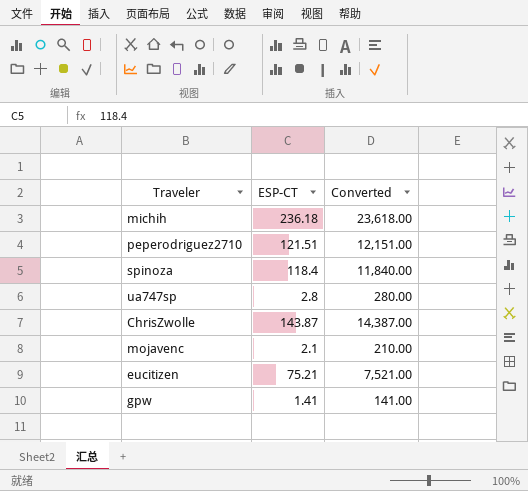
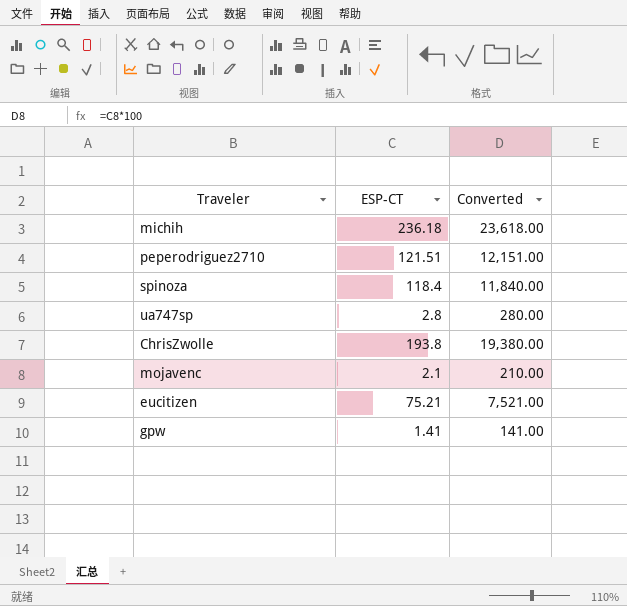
ChrisZwolle | ESP-CT: 143.87 -> 193.8
ChrisZwolle | Converted: 14,387.00 -> 19,380.00

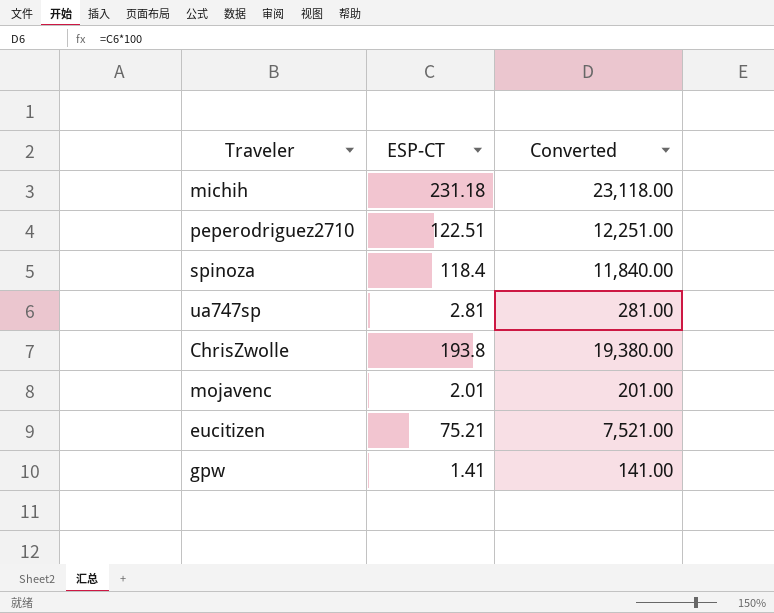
michih | ESP-CT: 236.18 -> 231.18
michih | Converted: 23,618.00 -> 23,118.00
peperodriguez2710 | ESP-CT: 121.51 -> 122.51
peperodriguez2710 | Converted: 12,151.00 -> 12,251.00
ua747sp | ESP-CT: 2.8 -> 2.81
ua747sp | Converted: 280.00 -> 281.00
mojavenc | ESP-CT: 2.1 -> 2.01
mojavenc | Converted: 210.00 -> 201.00

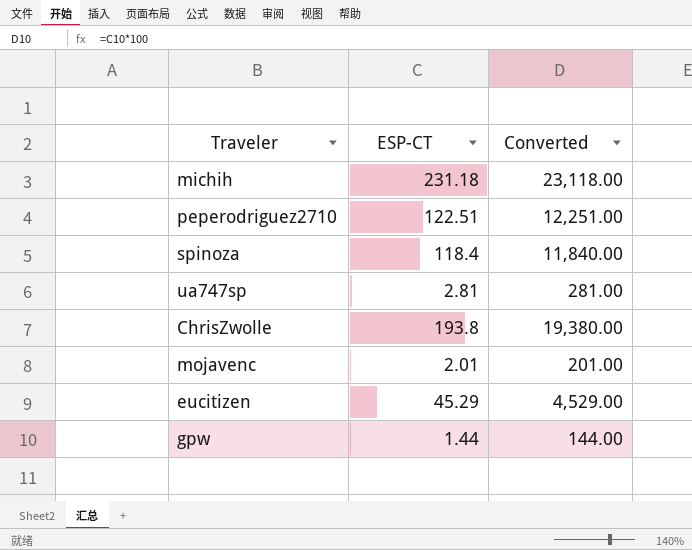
eucitizen | ESP-CT: 75.21 -> 45.29
eucitizen | Converted: 7,521.00 -> 4,529.00
gpw | ESP-CT: 1.41 -> 1.44
gpw | Converted: 141.00 -> 144.00

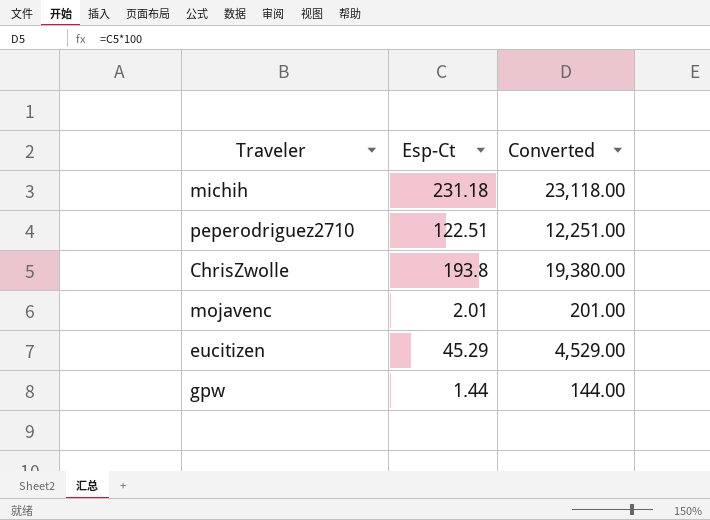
column name: ESP-CT -> Esp-Ct
row spinoza: 118.4 | 11,840.00 -> none
row ua747sp: 2.81 | 281.00 -> none

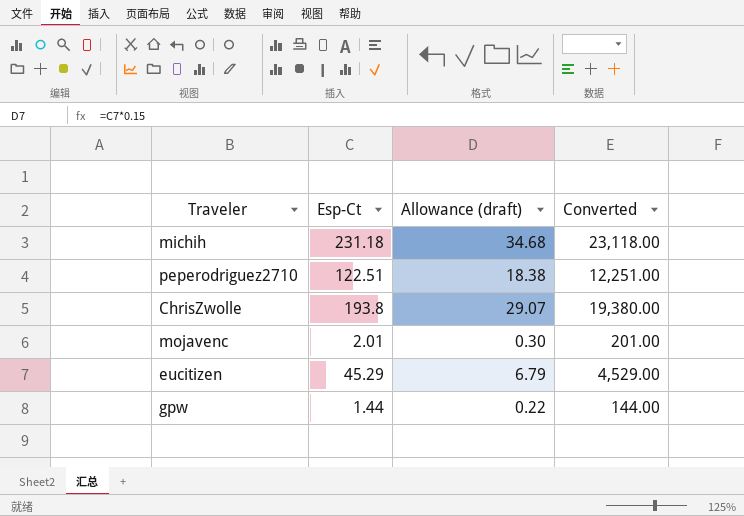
column Allowance (draft) | formula: none -> [Esp-Ct] * 0.15

